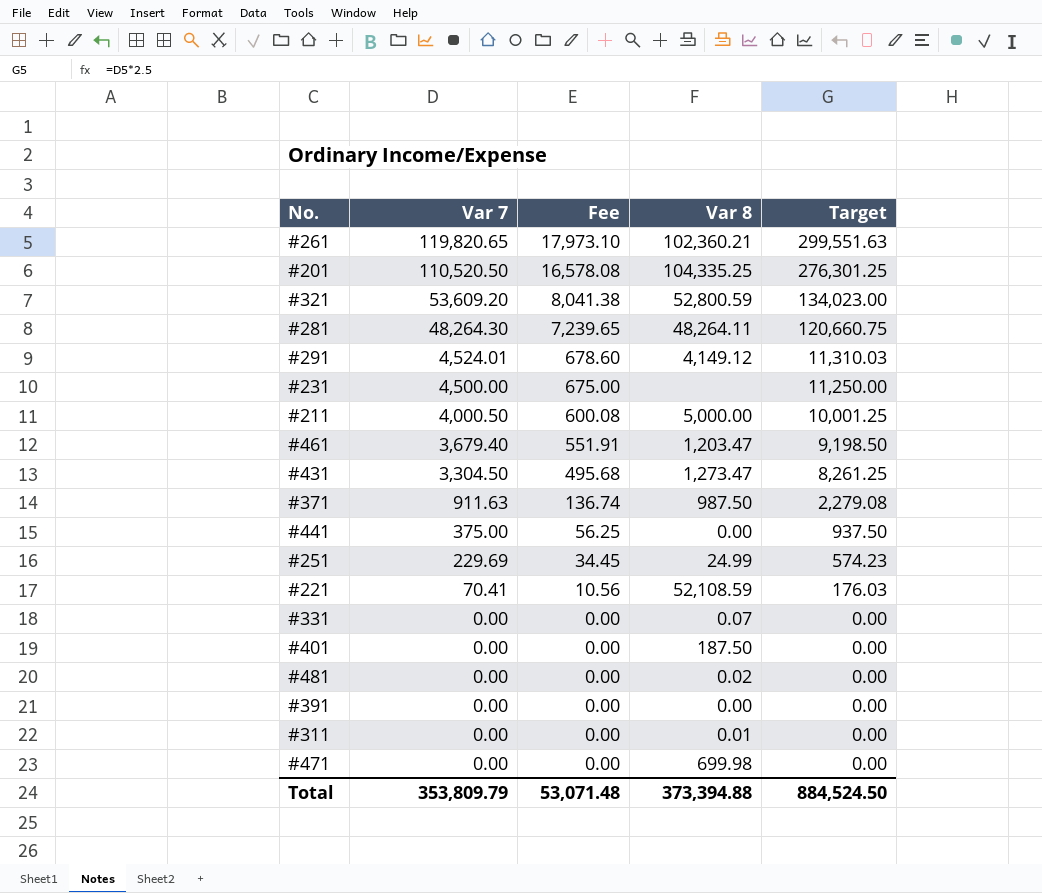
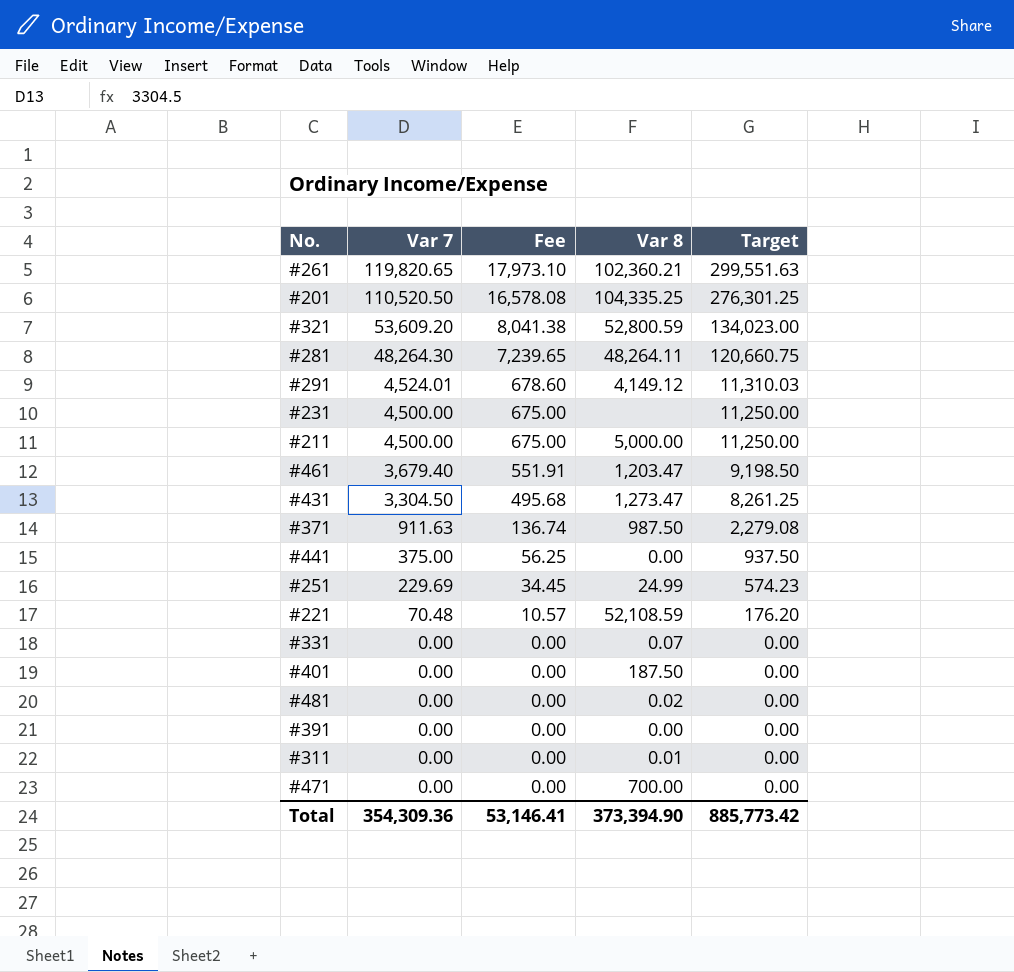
#211 | Var 7: 4,000.50 -> 4,500.00
#211 | Fee: 600.08 -> 675.00
#211 | Target: 10,001.25 -> 11,250.00
#221 | Var 7: 70.41 -> 70.48
#221 | Fee: 10.56 -> 10.57
#221 | Target: 176.03 -> 176.20
#471 | Var 8: 699.98 -> 700.00
Total | Var 7: 353,809.79 -> 354,309.36
Total | Fee: 53,071.48 -> 53,146.41
Total | Var 8: 373,394.88 -> 373,394.90
Total | Target: 884,524.50 -> 885,773.42

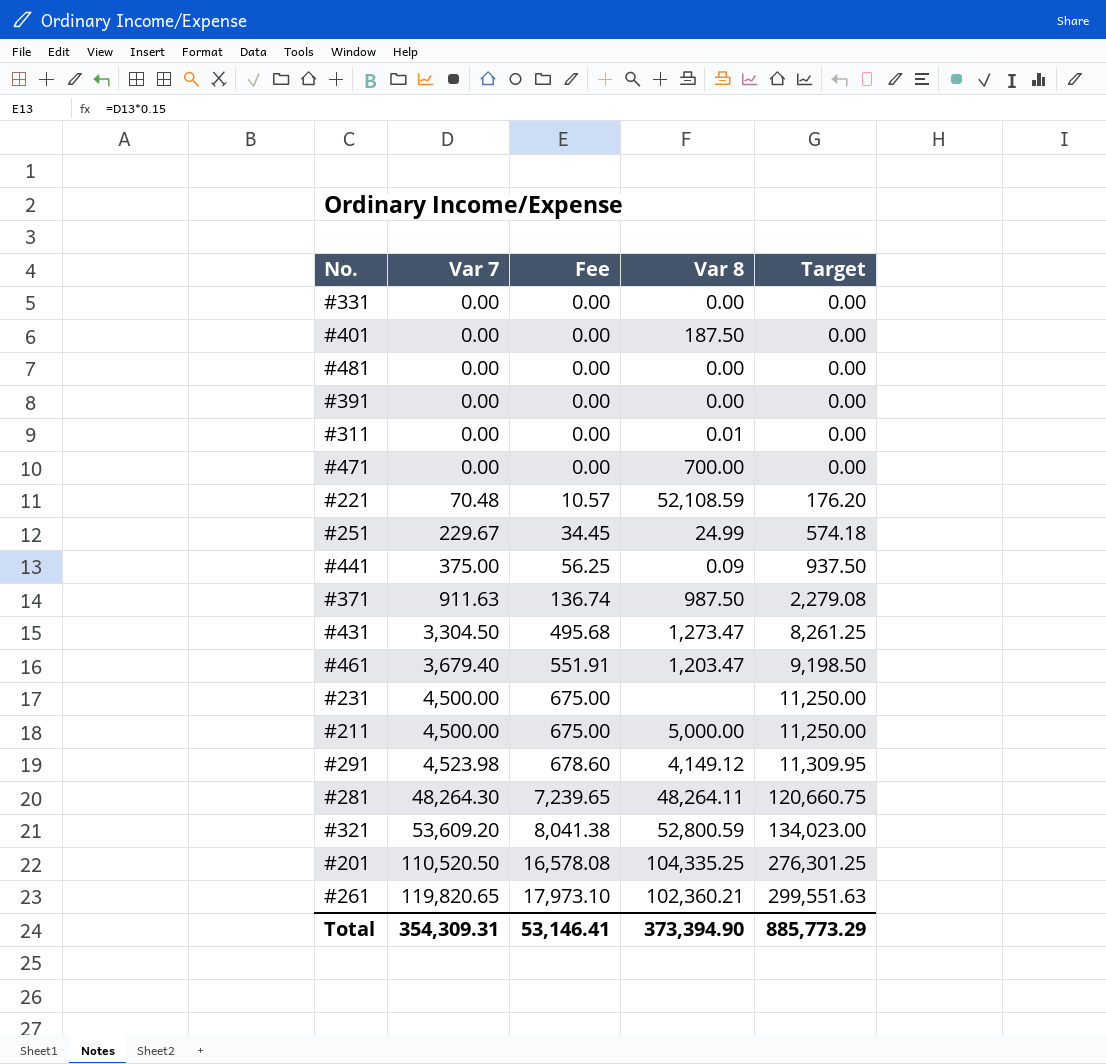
row order: Var 7 descending -> Var 7 ascending
#331 | Var 8: 0.07 -> 0.00
#481 | Var 8: 0.02 -> 0.00
#251 | Var 7: 229.69 -> 229.67
#251 | Target: 574.23 -> 574.18
#441 | Var 8: 0.00 -> 0.09
#291 | Var 7: 4,524.01 -> 4,523.98
#291 | Target: 11,310.03 -> 11,309.95
Total | Var 7: 354,309.36 -> 354,309.31
Total | Target: 885,773.42 -> 885,773.29

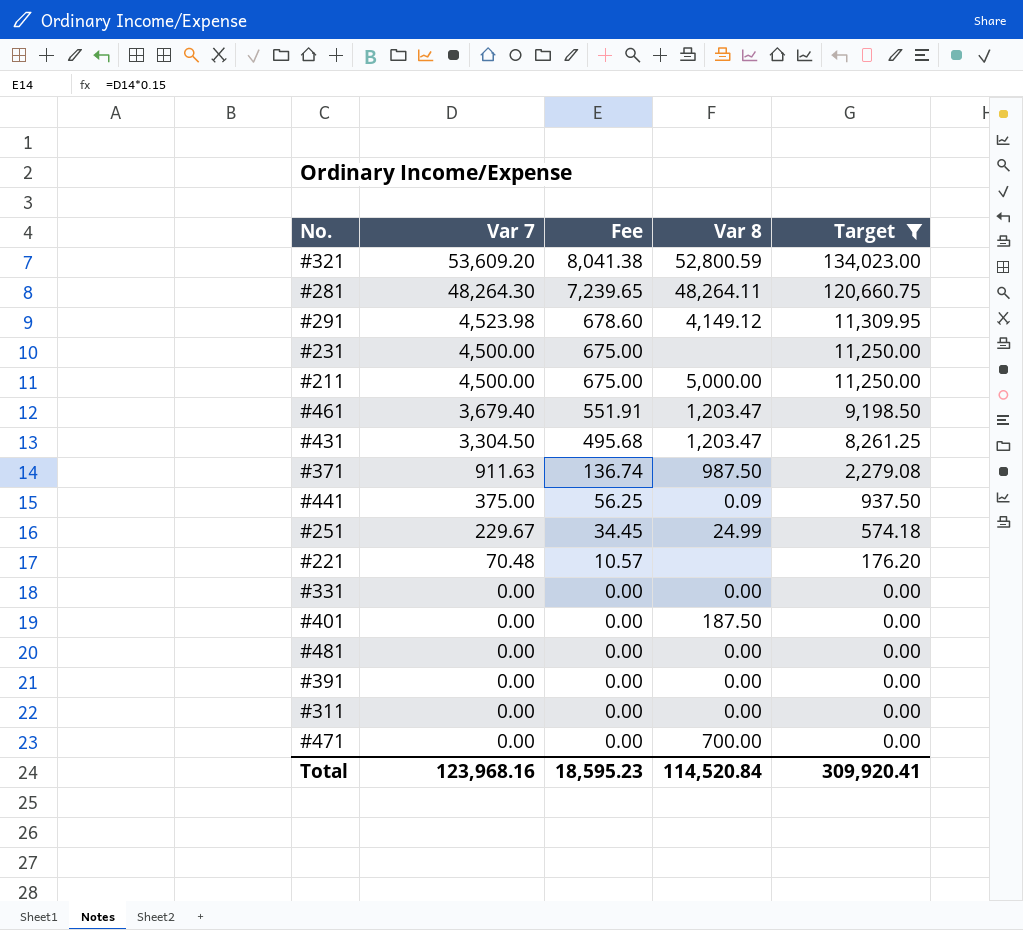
filter: none -> Target <= 134,023.00
row order: Var 7 ascending -> Var 7 descending
#431 | Var 8: 1,273.47 -> 1,203.47
#221 | Var 8: 52,108.59 -> none
#311 | Var 8: 0.01 -> 0.00
Total | Var 7: 354,309.31 -> 123,968.16
Total | Fee: 53,146.41 -> 18,595.23
Total | Var 8: 373,394.90 -> 114,520.84
Total | Target: 885,773.29 -> 309,920.41

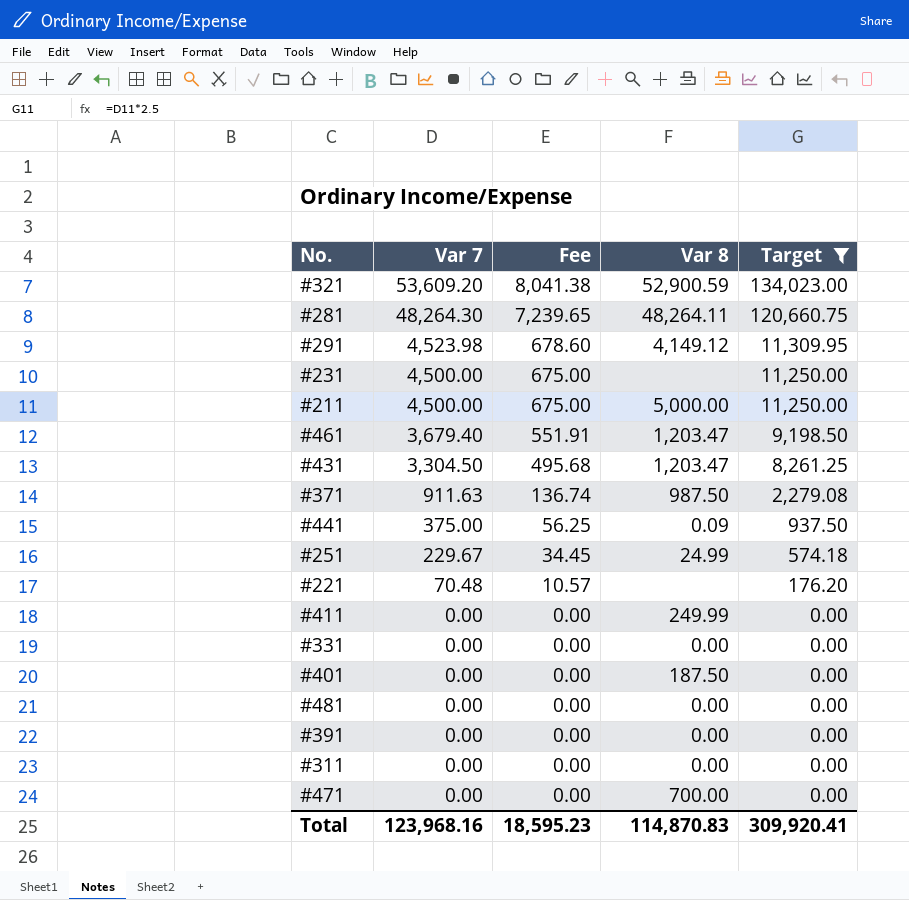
#321 | Var 8: 52,800.59 -> 52,900.59
row #411: none -> 0.00 | 0.00 | 249.99 | 0.00
Total | Var 8: 114,520.84 -> 114,870.83

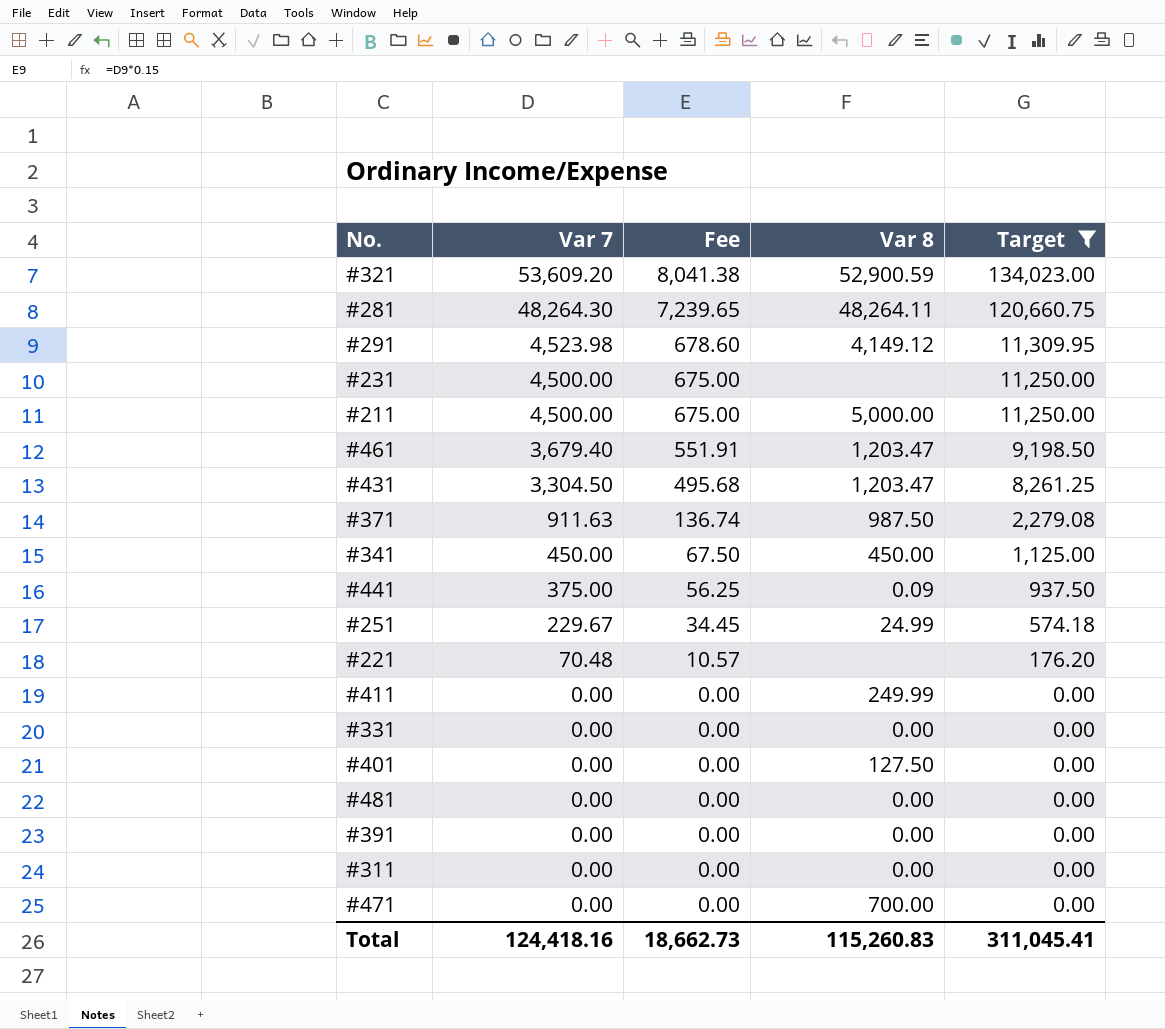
row #341: none -> 450.00 | 67.50 | 450.00 | 1,125.00
#401 | Var 8: 187.50 -> 127.50
Total | Var 7: 123,968.16 -> 124,418.16
Total | Fee: 18,595.23 -> 18,662.73
Total | Var 8: 114,870.83 -> 115,260.83
Total | Target: 309,920.41 -> 311,045.41

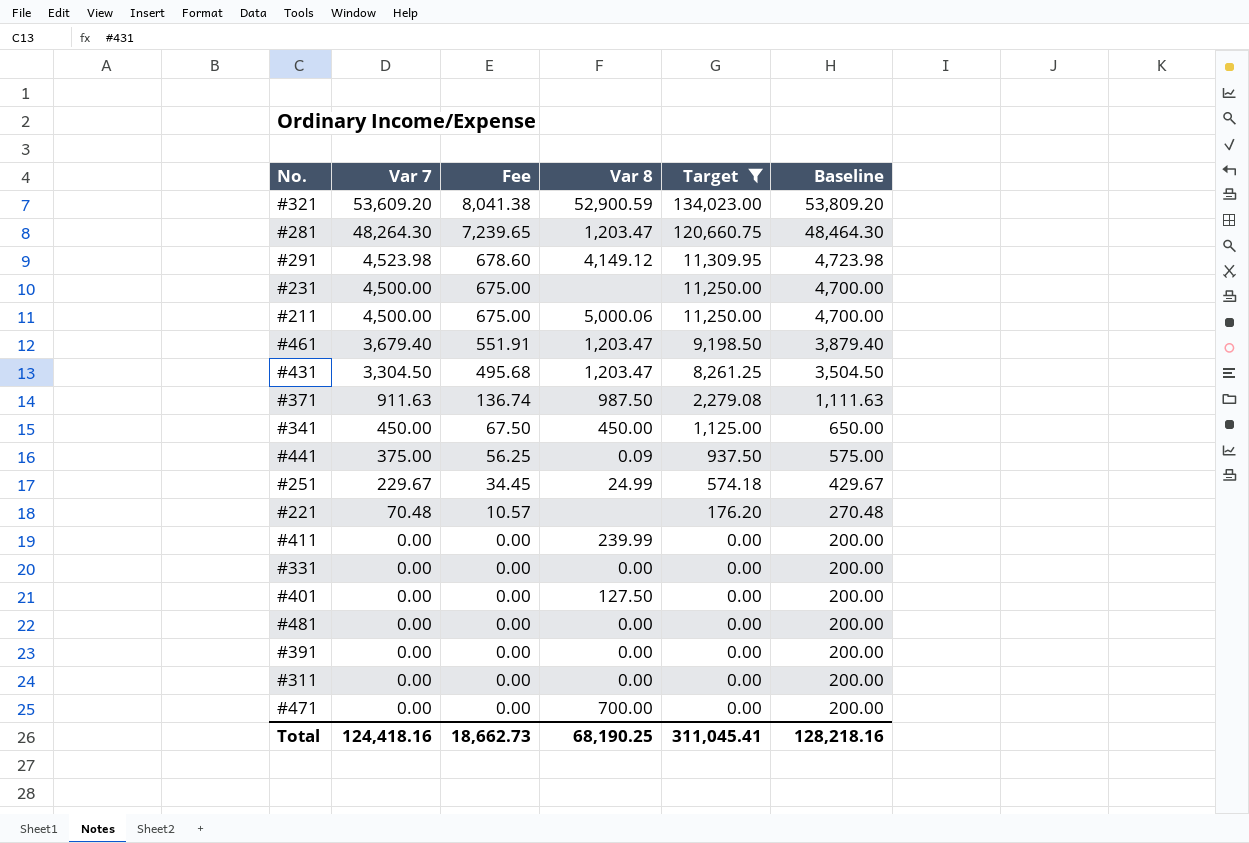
column Baseline | formula: none -> [Var 7] + 200
#281 | Var 8: 48,264.11 -> 1,203.47
#211 | Var 8: 5,000.00 -> 5,000.06
#411 | Var 8: 249.99 -> 239.99
Total | Var 8: 115,260.83 -> 68,190.25

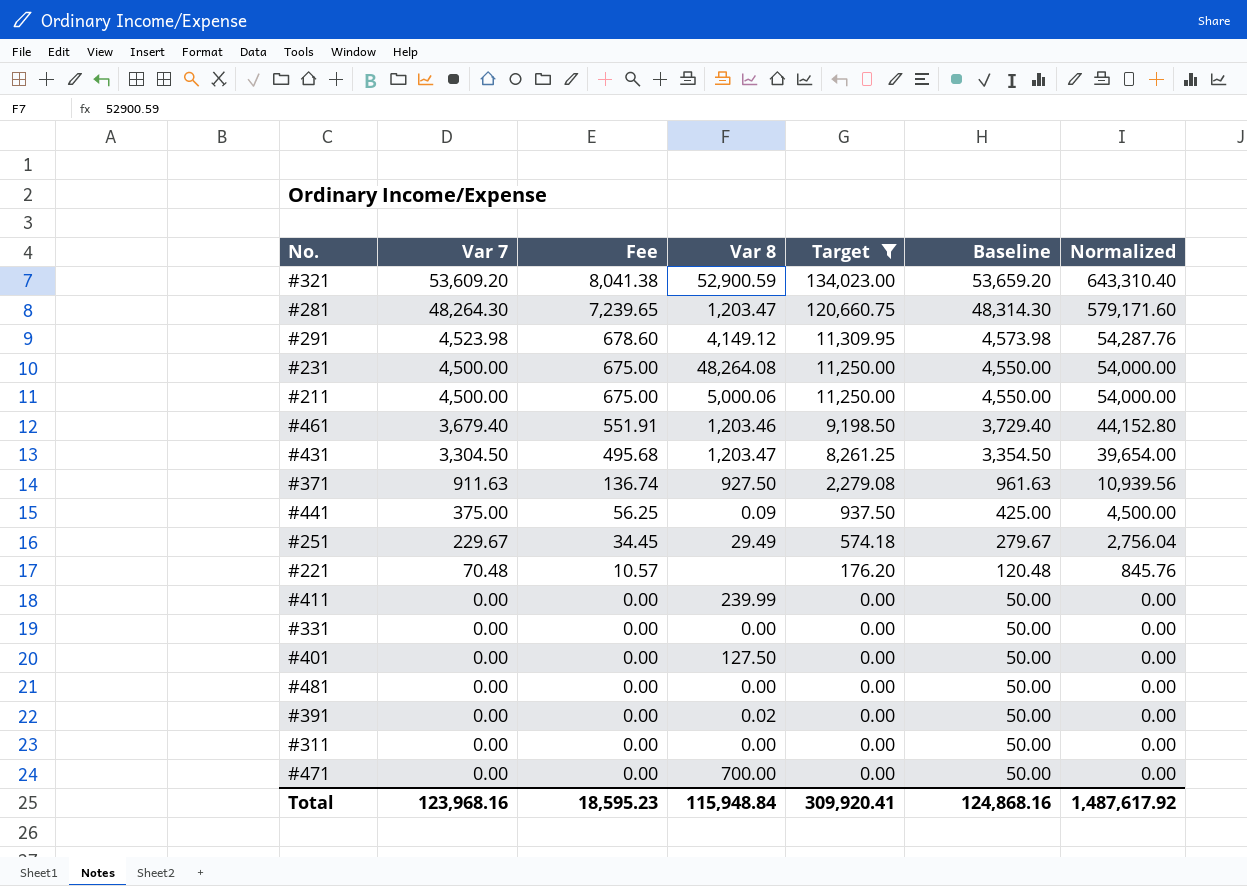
column Baseline | formula: [Var 7] + 200 -> [Var 7] + 50
column Normalized | formula: none -> [Var 7] * 12
row #341: 450.00 | 67.50 | 450.00 | 1,125.00 | 650.00 -> none
#231 | Var 8: none -> 48,264.08
#461 | Var 8: 1,203.47 -> 1,203.46
#371 | Var 8: 987.50 -> 927.50
#251 | Var 8: 24.99 -> 29.49
#391 | Var 8: 0.00 -> 0.02
Total | Var 7: 124,418.16 -> 123,968.16
Total | Fee: 18,662.73 -> 18,595.23
Total | Var 8: 68,190.25 -> 115,948.84
Total | Target: 311,045.41 -> 309,920.41
Total | Baseline: 128,218.16 -> 124,868.16

